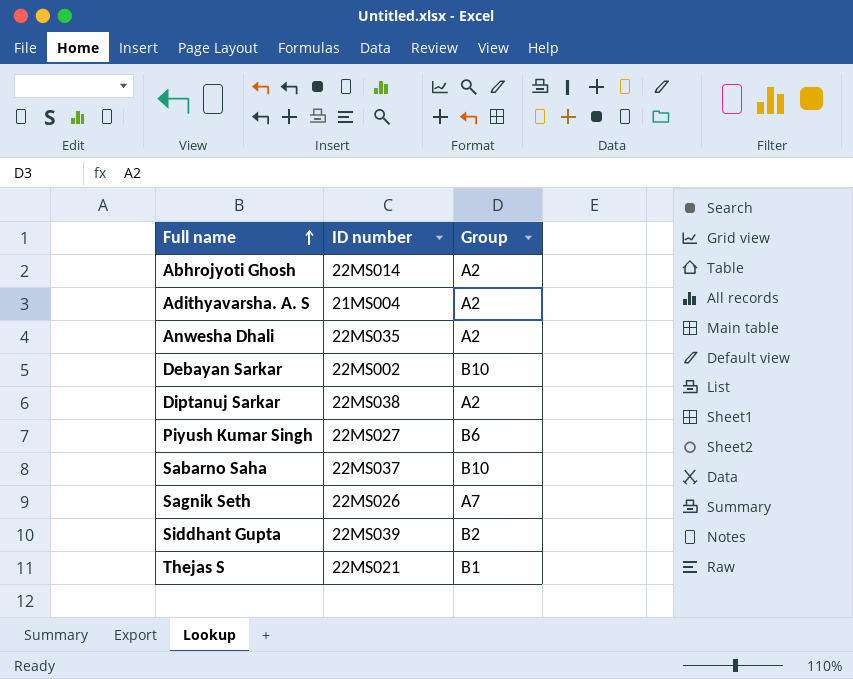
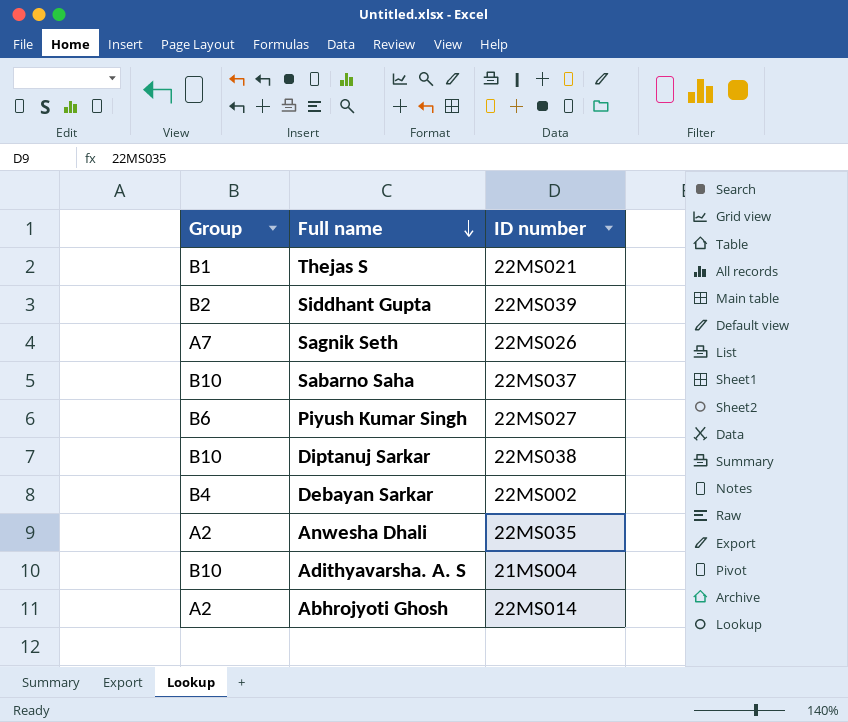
row order: Full name ascending -> Full name descending
column Group | position: 3 -> 1
Diptanuj Sarkar | Group: A2 -> B10
Debayan Sarkar | Group: B10 -> B4
Adithyavarsha. A. S | Group: A2 -> B10

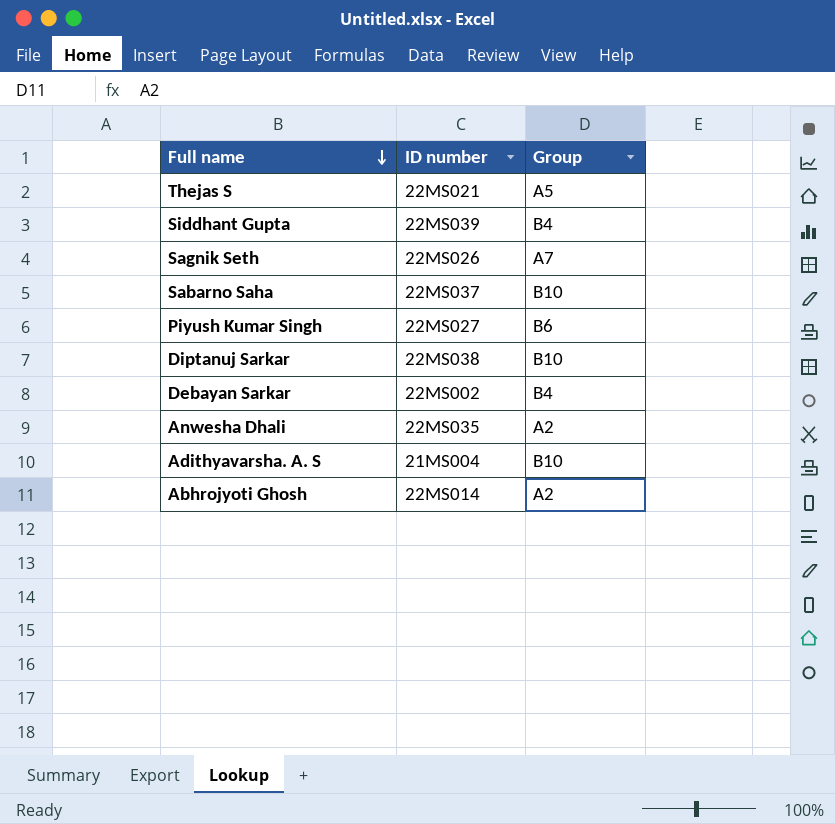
column Group | position: 1 -> 3
Thejas S | Group: B1 -> A5
Siddhant Gupta | Group: B2 -> B4

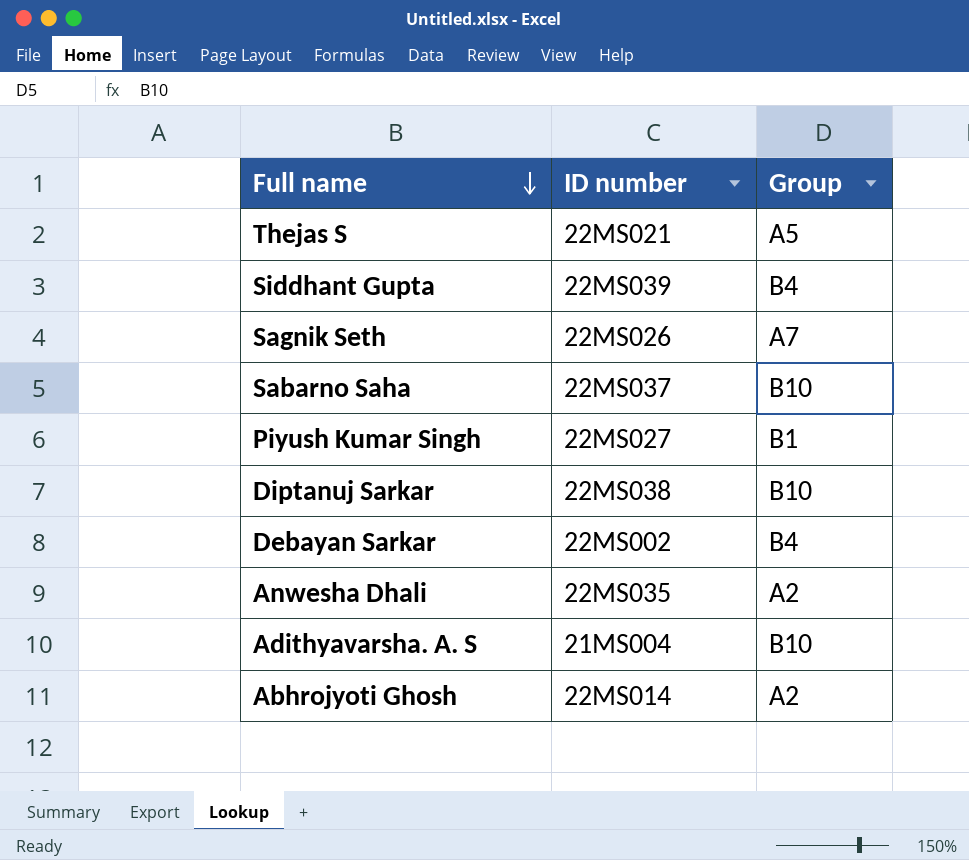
Piyush Kumar Singh | Group: B6 -> B1

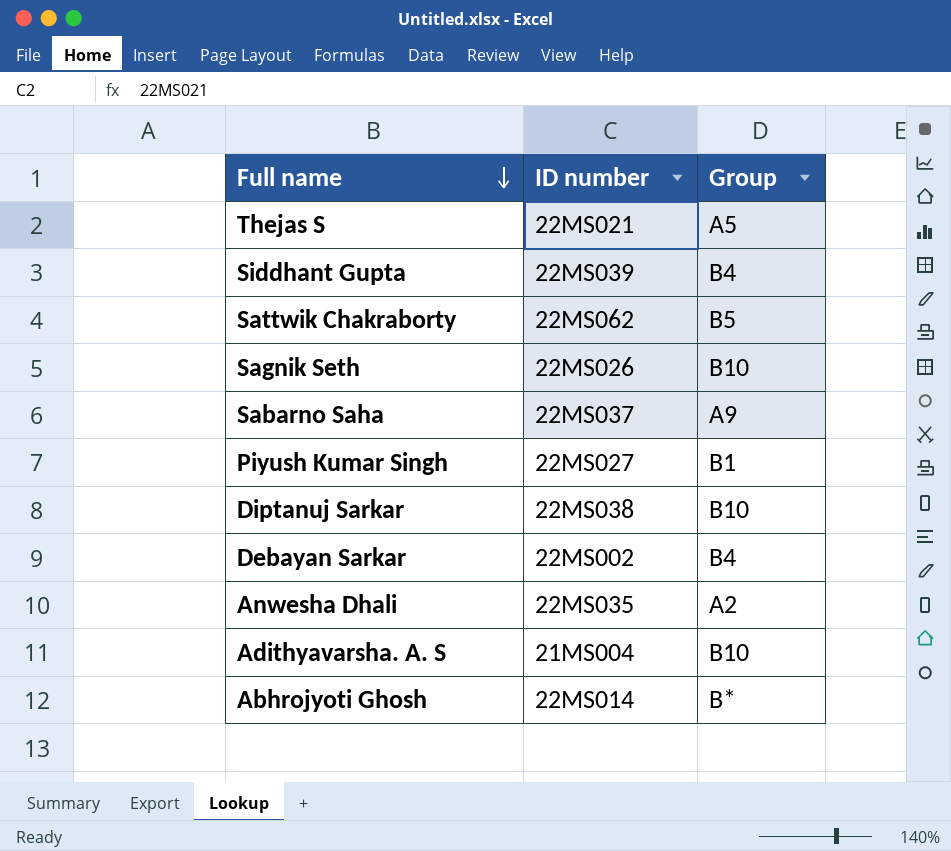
row Sattwik Chakraborty: none -> 22MS062 | B5
Sagnik Seth | Group: A7 -> B10
Sabarno Saha | Group: B10 -> A9
Abhrojyoti Ghosh | Group: A2 -> B*

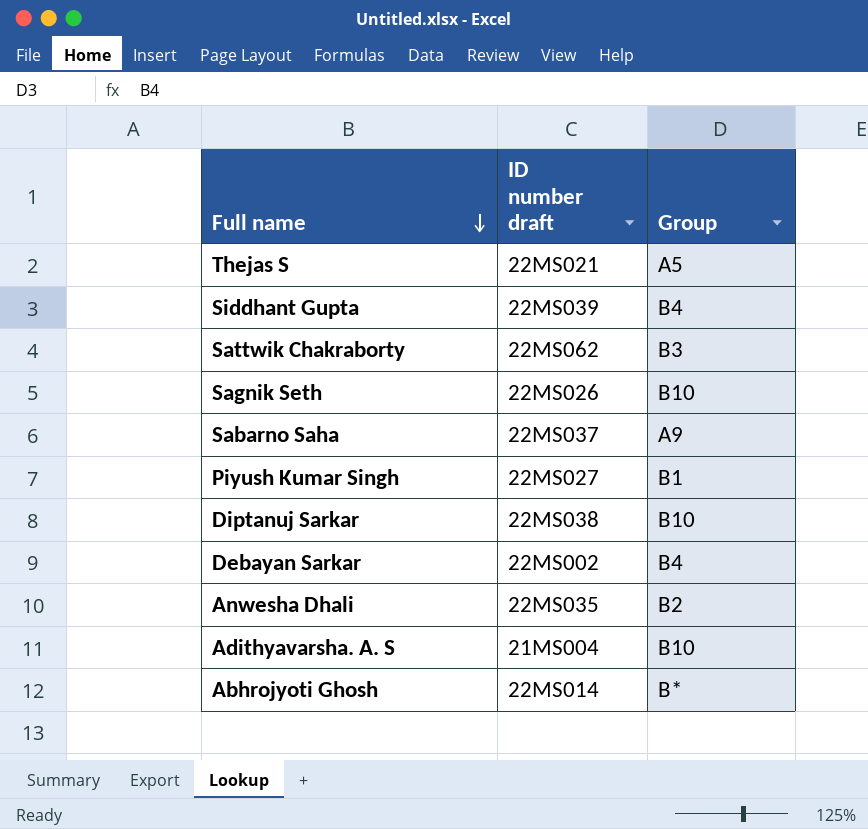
column name: ID number -> ID number draft
Sattwik Chakraborty | Group: B5 -> B3
Anwesha Dhali | Group: A2 -> B2

